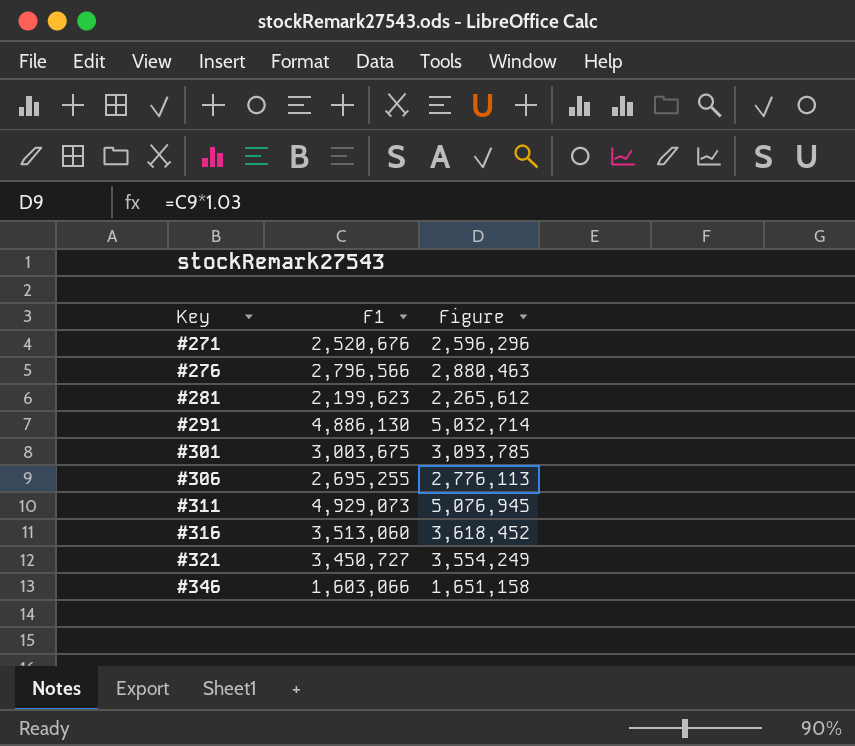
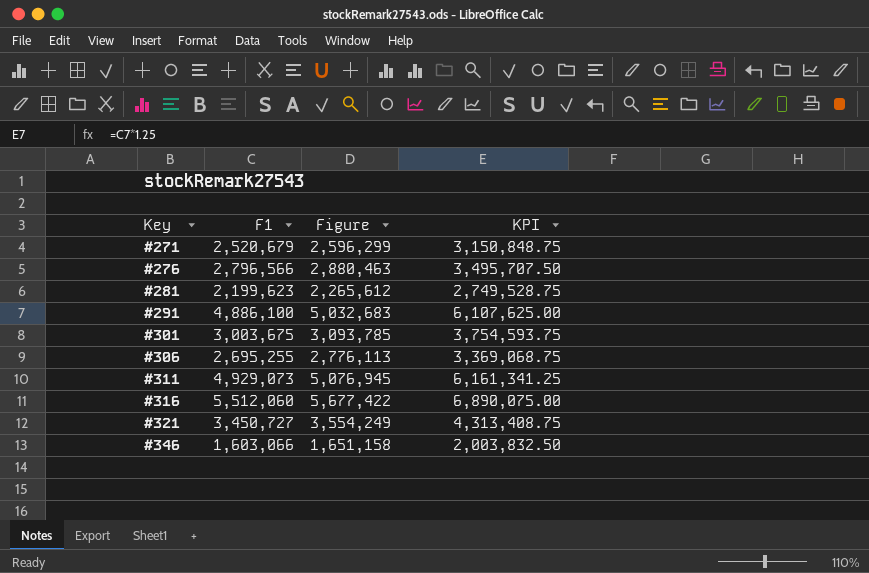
column KPI | formula: none -> [F1] * 1.25
#271 | F1: 2,520,676 -> 2,520,679
#271 | Figure: 2,596,296 -> 2,596,299
#291 | F1: 4,886,130 -> 4,886,100
#291 | Figure: 5,032,714 -> 5,032,683
#316 | F1: 3,513,060 -> 5,512,060
#316 | Figure: 3,618,452 -> 5,677,422

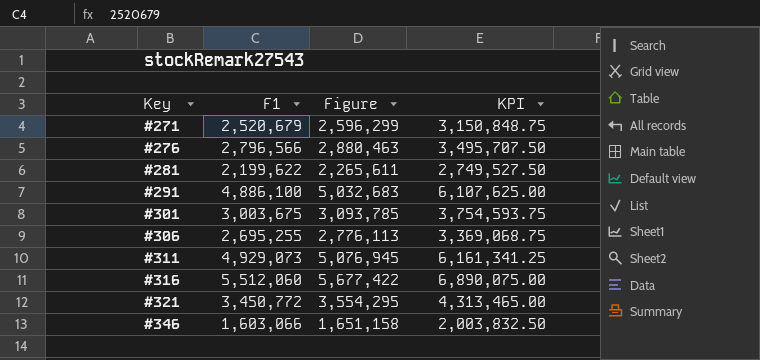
#281 | F1: 2,199,623 -> 2,199,622
#281 | Figure: 2,265,612 -> 2,265,611
#281 | KPI: 2,749,528.75 -> 2,749,527.50
#321 | F1: 3,450,727 -> 3,450,772
#321 | Figure: 3,554,249 -> 3,554,295
#321 | KPI: 4,313,408.75 -> 4,313,465.00

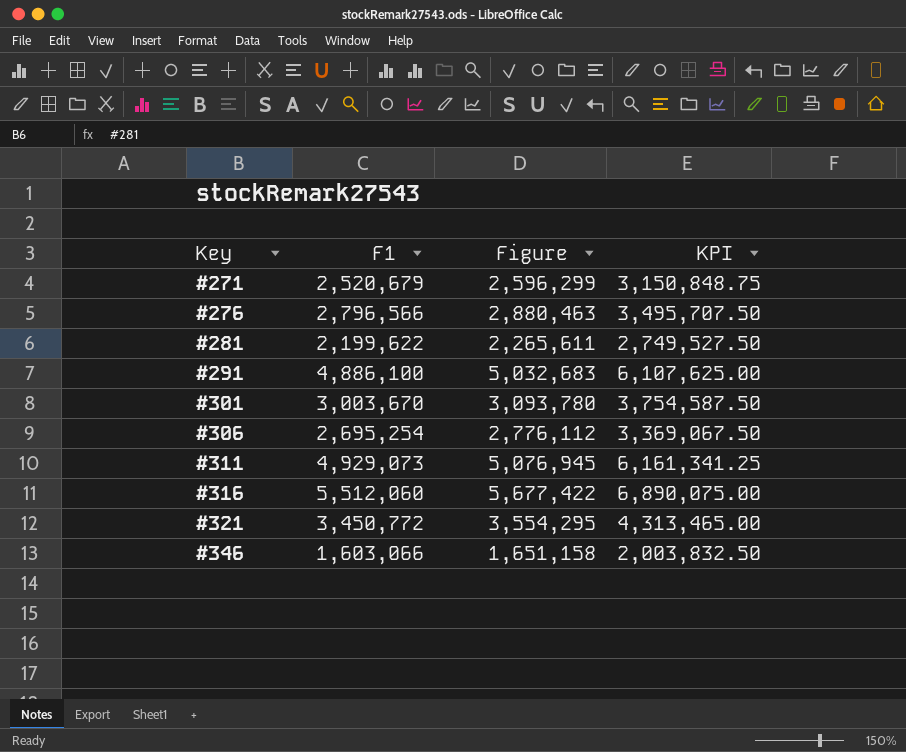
#301 | F1: 3,003,675 -> 3,003,670
#301 | Figure: 3,093,785 -> 3,093,780
#301 | KPI: 3,754,593.75 -> 3,754,587.50
#306 | F1: 2,695,255 -> 2,695,254
#306 | Figure: 2,776,113 -> 2,776,112
#306 | KPI: 3,369,068.75 -> 3,369,067.50

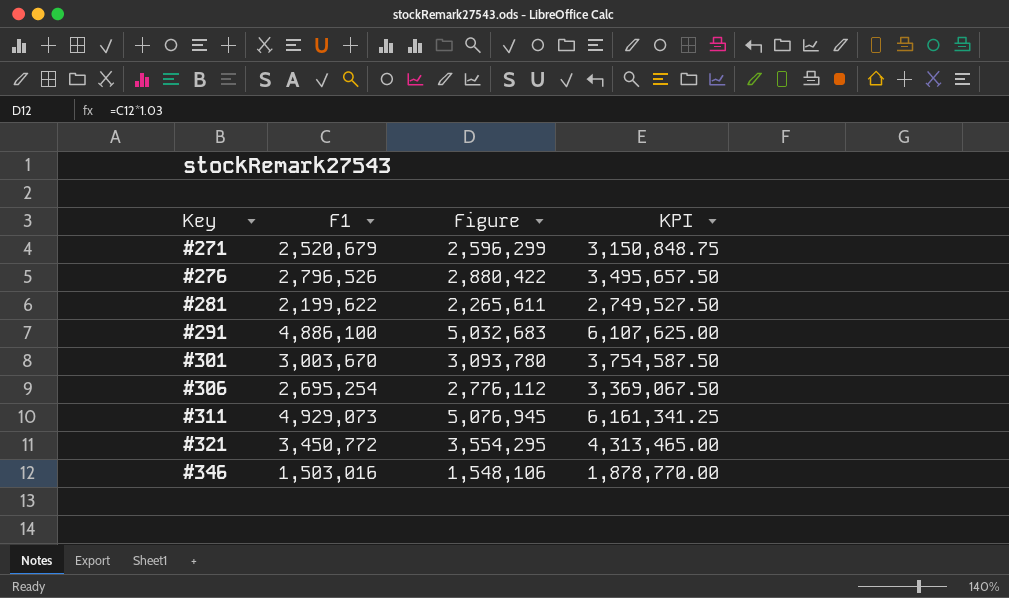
row #316: 5,512,060 | 5,677,422 | 6,890,075.00 -> none
#276 | F1: 2,796,566 -> 2,796,526
#276 | Figure: 2,880,463 -> 2,880,422
#276 | KPI: 3,495,707.50 -> 3,495,657.50
#346 | F1: 1,603,066 -> 1,503,016
#346 | Figure: 1,651,158 -> 1,548,106
#346 | KPI: 2,003,832.50 -> 1,878,770.00

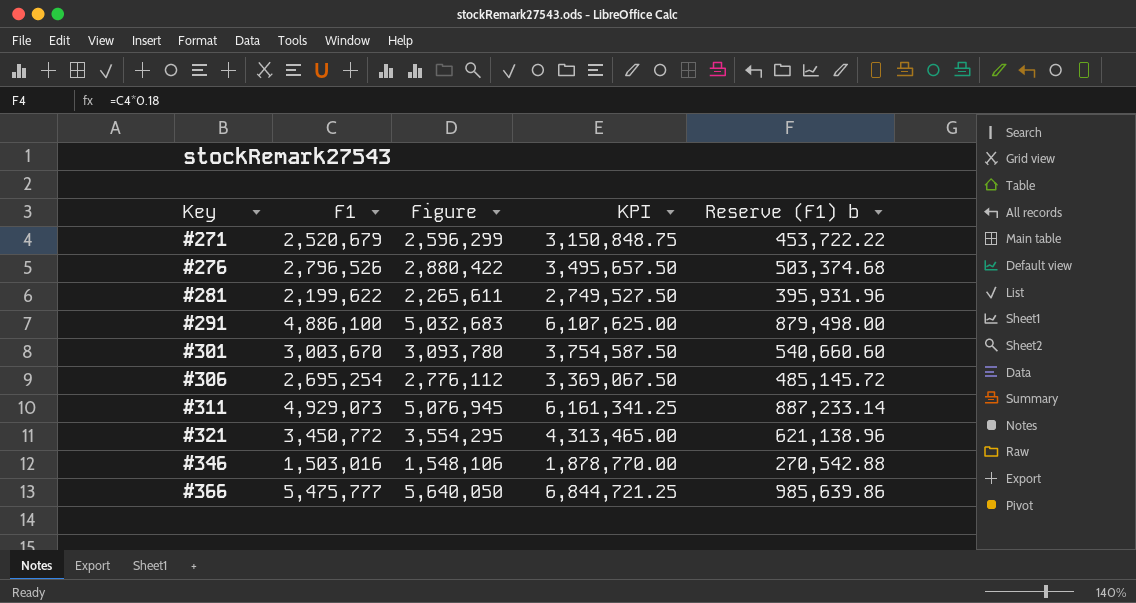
column Reserve (F1) b | formula: none -> [F1] * 0.18
row #366: none -> 5,475,777 | 5,640,050 | 6,844,721.25 | 985,639.86

